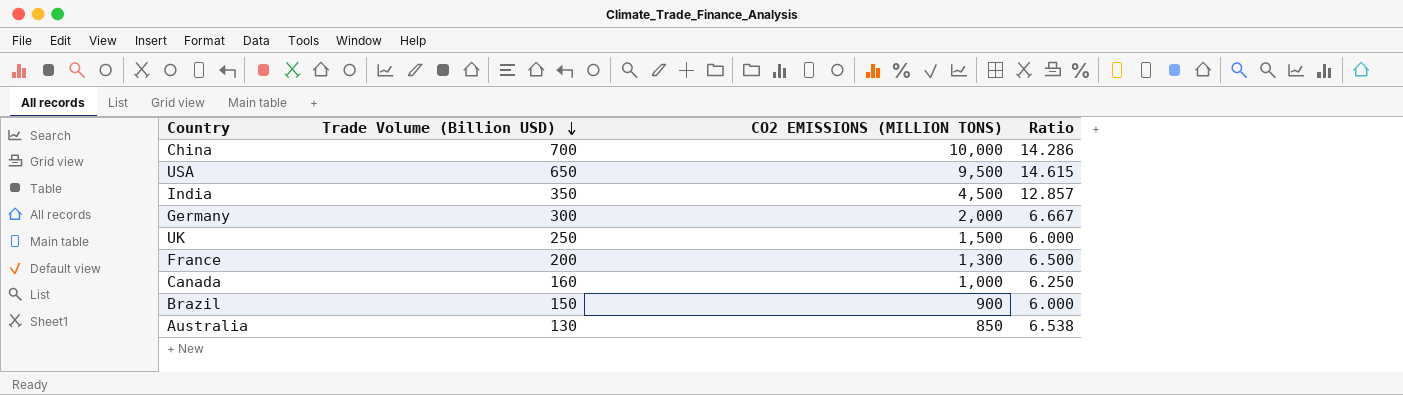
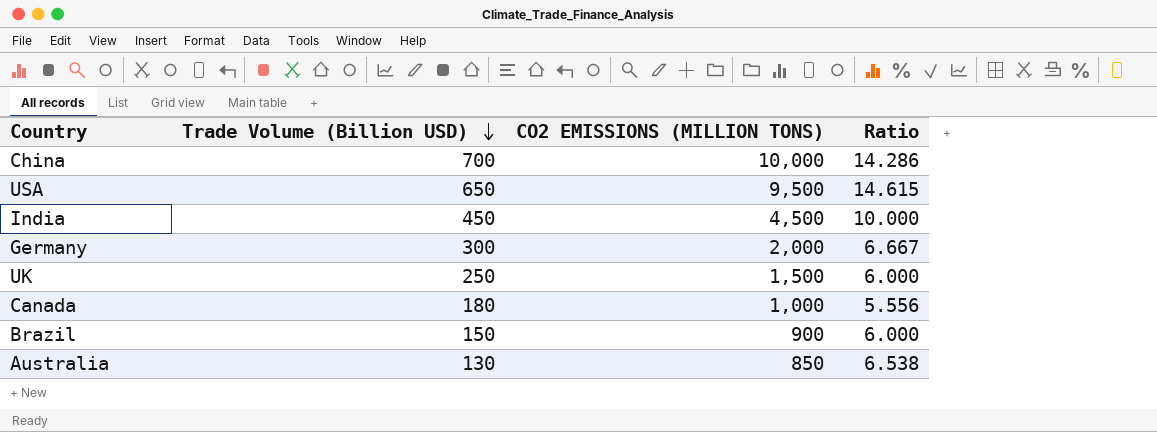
row France: 200 | 1,300 | 6.500 -> none
India | Trade Volume (Billion USD): 350 -> 450
India | Ratio: 12.857 -> 10.000
Canada | Trade Volume (Billion USD): 160 -> 180
Canada | Ratio: 6.250 -> 5.556

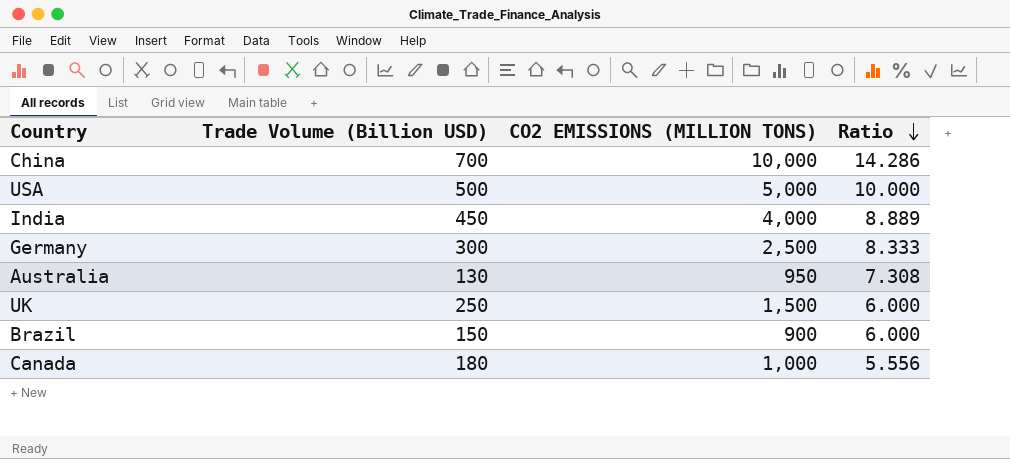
row order: Trade Volume (Billion USD) descending -> Ratio descending
USA | Trade Volume (Billion USD): 650 -> 500
USA | CO2 EMISSIONS (MILLION TONS): 9,500 -> 5,000
USA | Ratio: 14.615 -> 10.000
India | CO2 EMISSIONS (MILLION TONS): 4,500 -> 4,000
India | Ratio: 10.000 -> 8.889
Germany | CO2 EMISSIONS (MILLION TONS): 2,000 -> 2,500
Germany | Ratio: 6.667 -> 8.333
Australia | CO2 EMISSIONS (MILLION TONS): 850 -> 950
Australia | Ratio: 6.538 -> 7.308

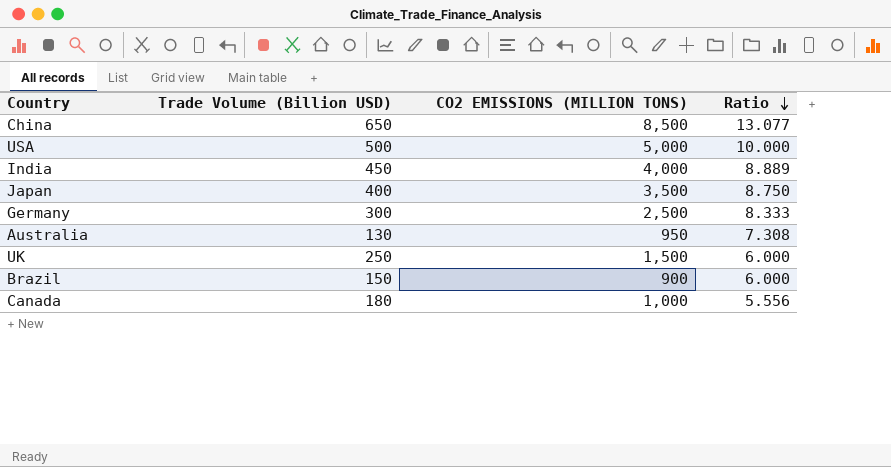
China | Trade Volume (Billion USD): 700 -> 650
China | CO2 EMISSIONS (MILLION TONS): 10,000 -> 8,500
China | Ratio: 14.286 -> 13.077
row Japan: none -> 400 | 3,500 | 8.750

